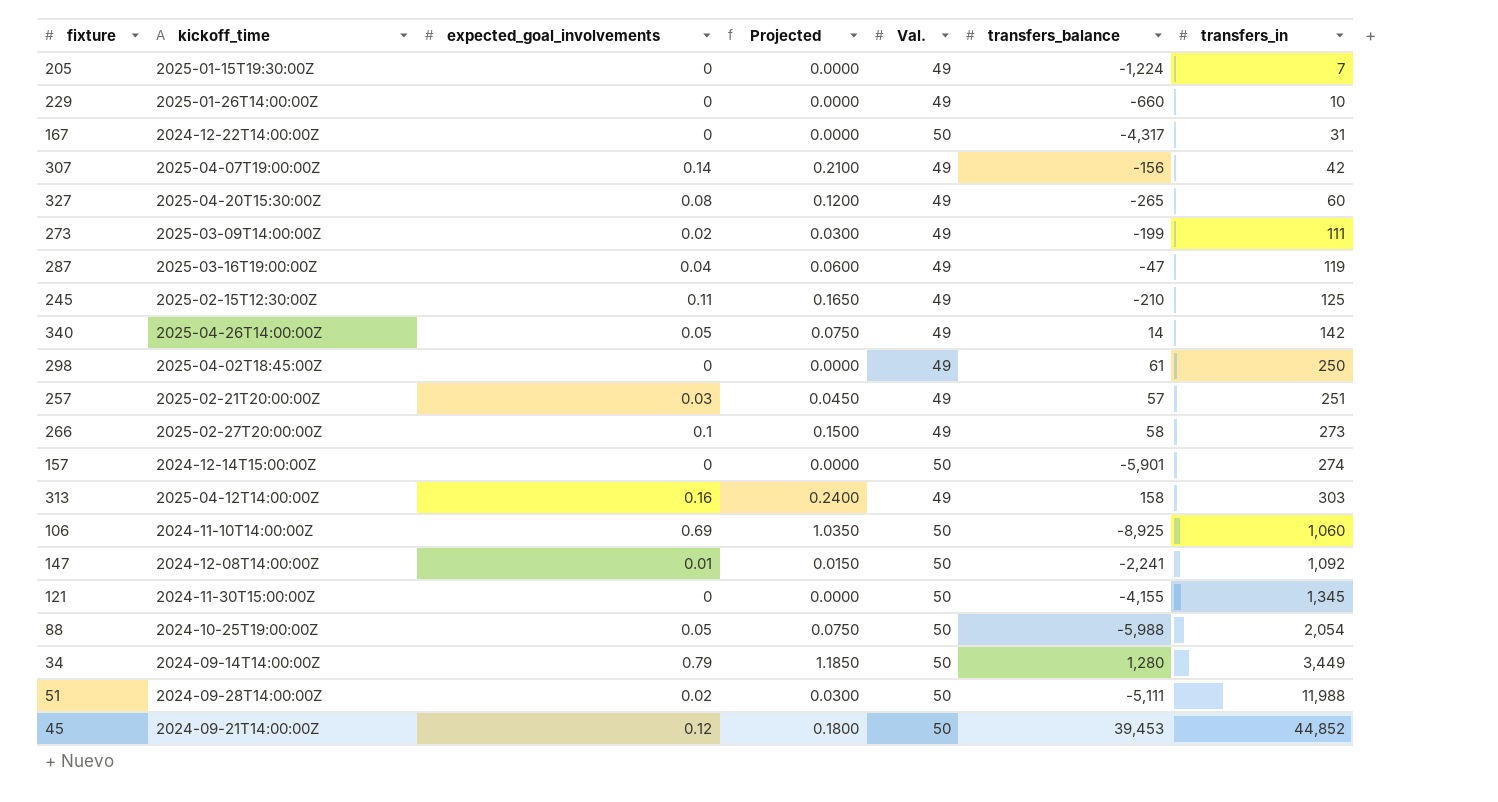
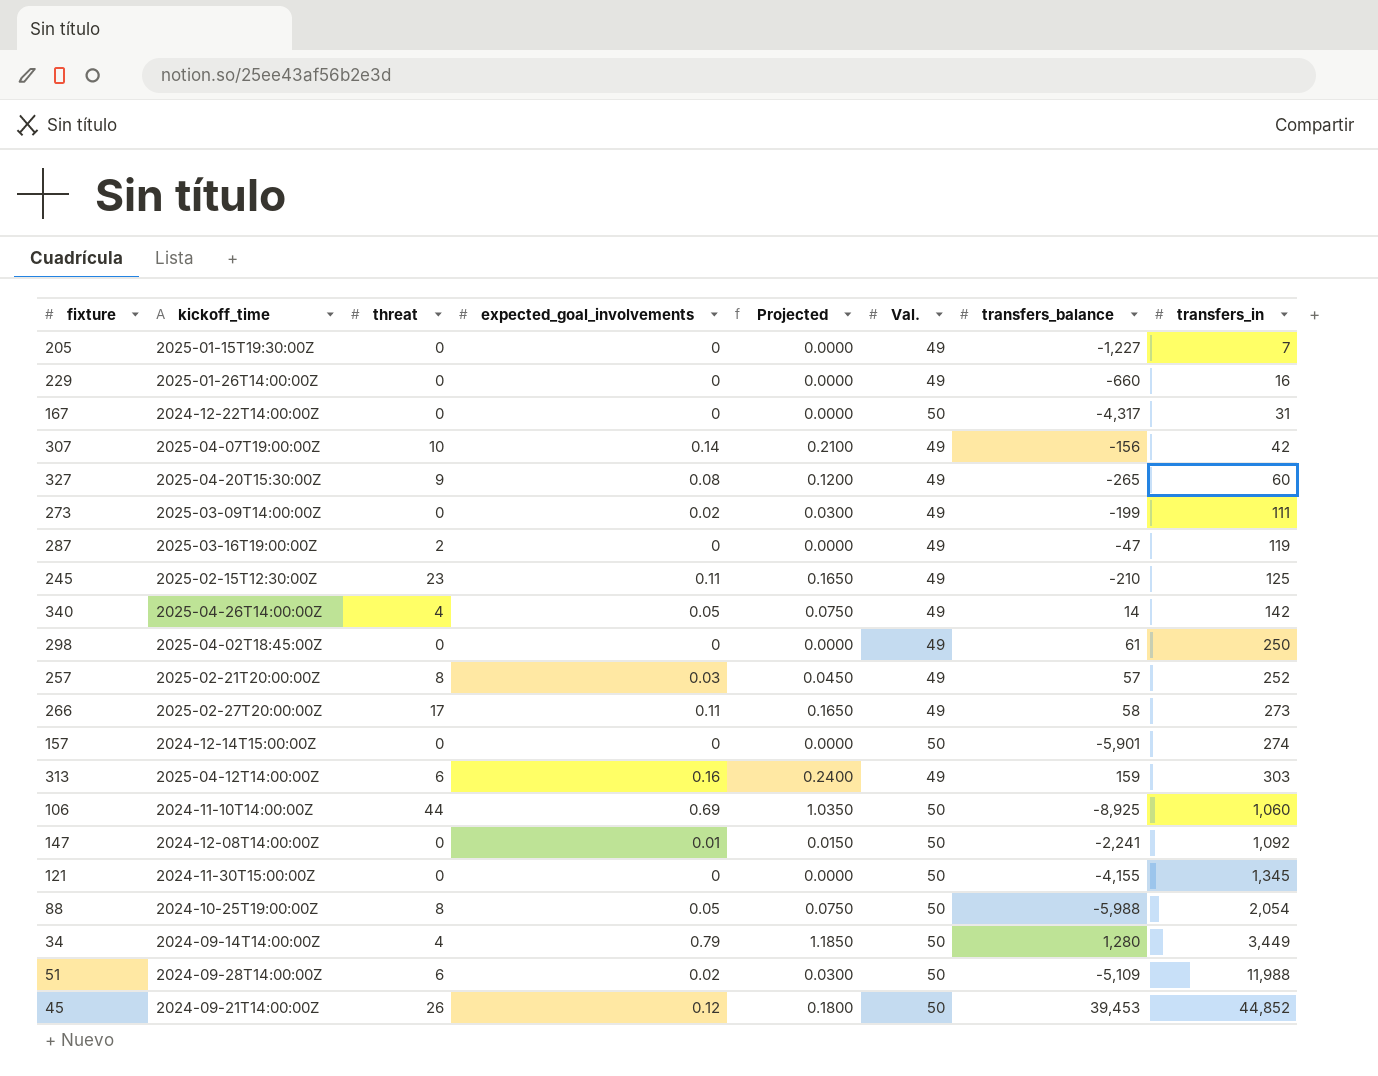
column threat | position: none -> 3
205 | transfers_balance: -1,224 -> -1,227
229 | transfers_in: 10 -> 16
287 | expected_goal_involvements: 0.04 -> 0
287 | Projected: 0.0600 -> 0.0000
257 | transfers_in: 251 -> 252
266 | expected_goal_involvements: 0.1 -> 0.11
266 | Projected: 0.1500 -> 0.1650
313 | transfers_balance: 158 -> 159
51 | transfers_balance: -5,111 -> -5,109

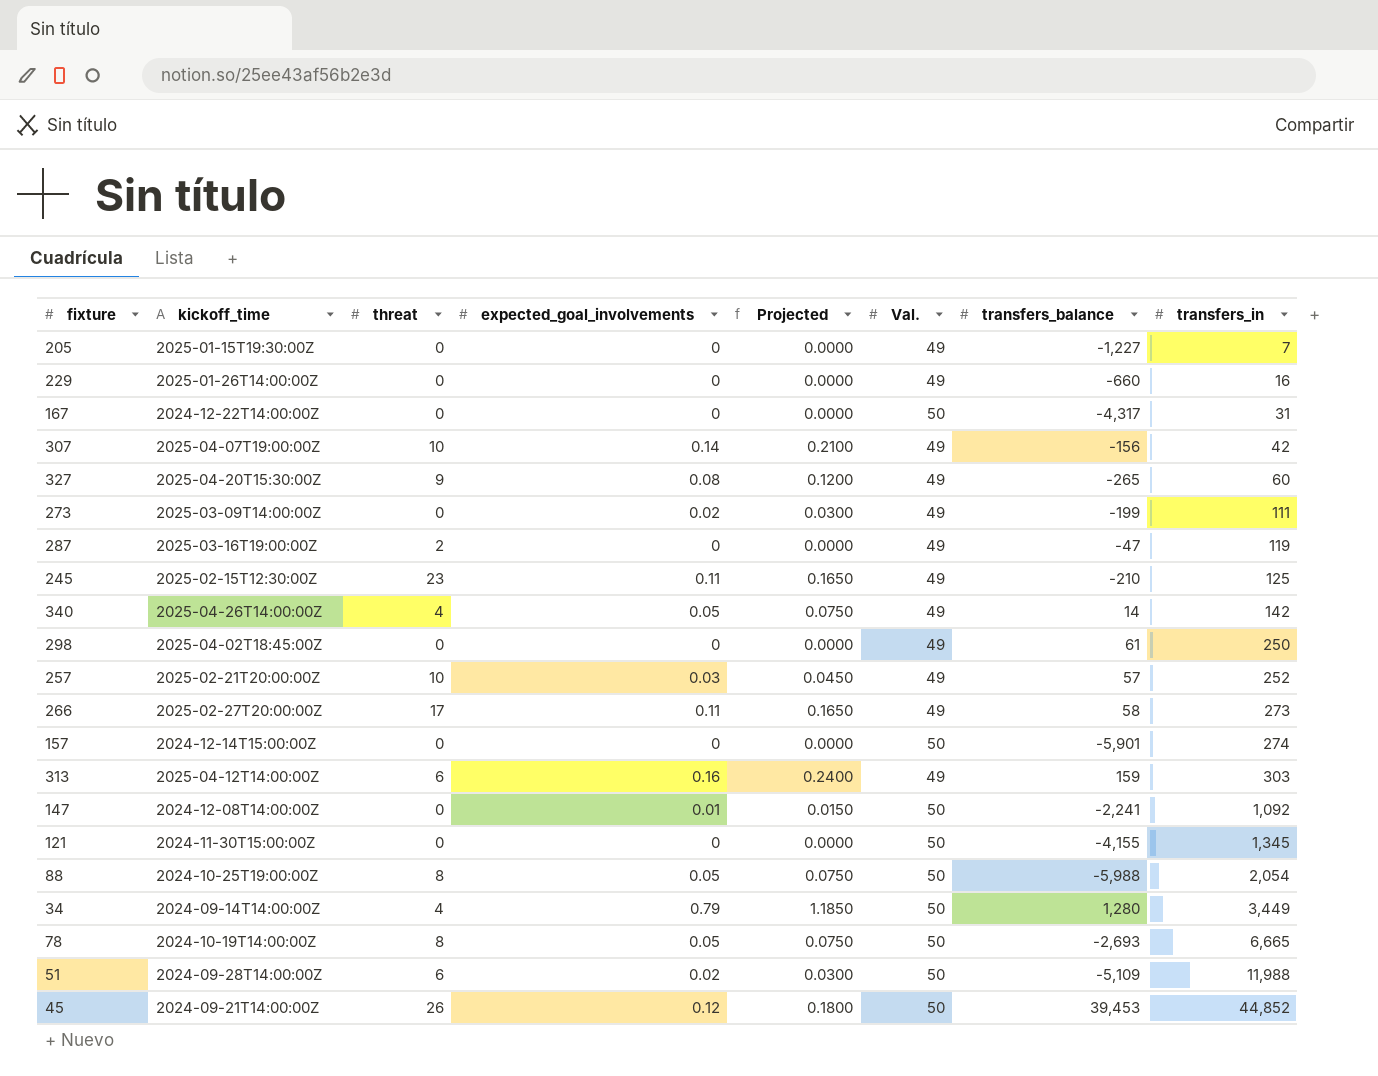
row 106: 2024-11-10T14:00:00Z | 44 | 0.69 | 1.0350 | 50 | -8,925 | 1,060 -> none
257 | threat: 8 -> 10
row 78: none -> 2024-10-19T14:00:00Z | 8 | 0.05 | 0.0750 | 50 | -2,693 | 6,665

